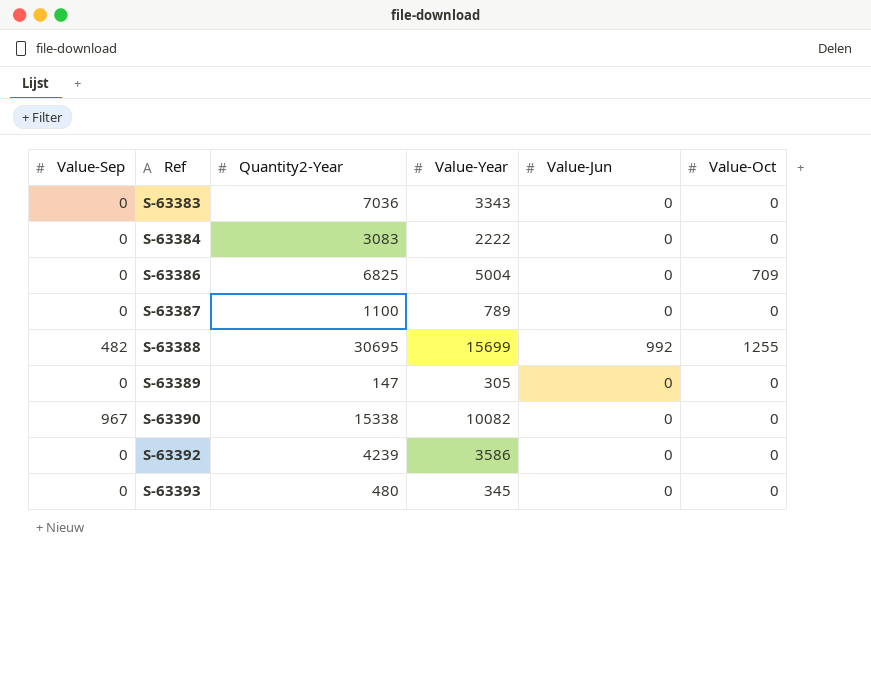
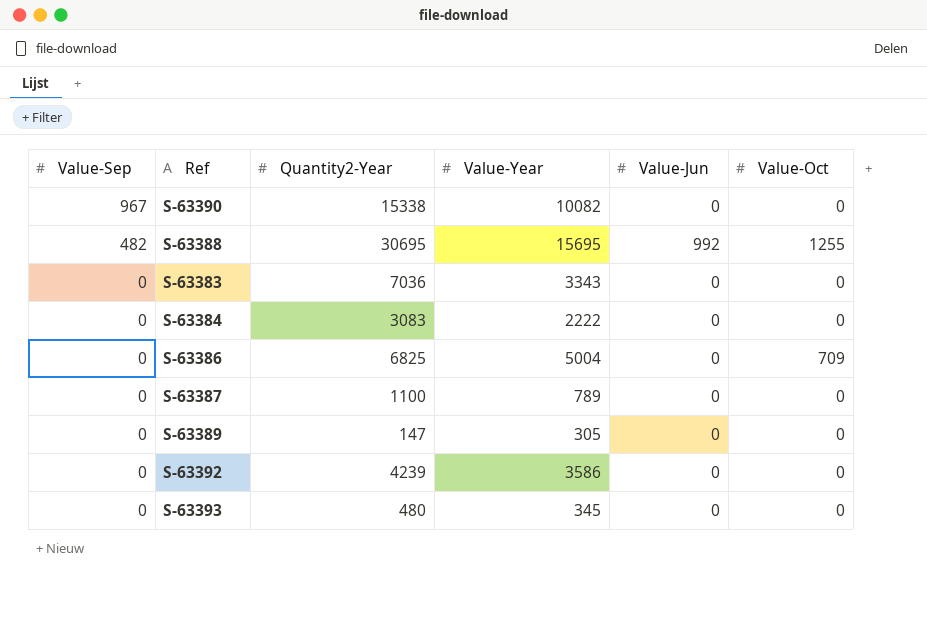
row order: Ref ascending -> Value-Sep descending
S-63388 | Value-Year: 15699 -> 15695

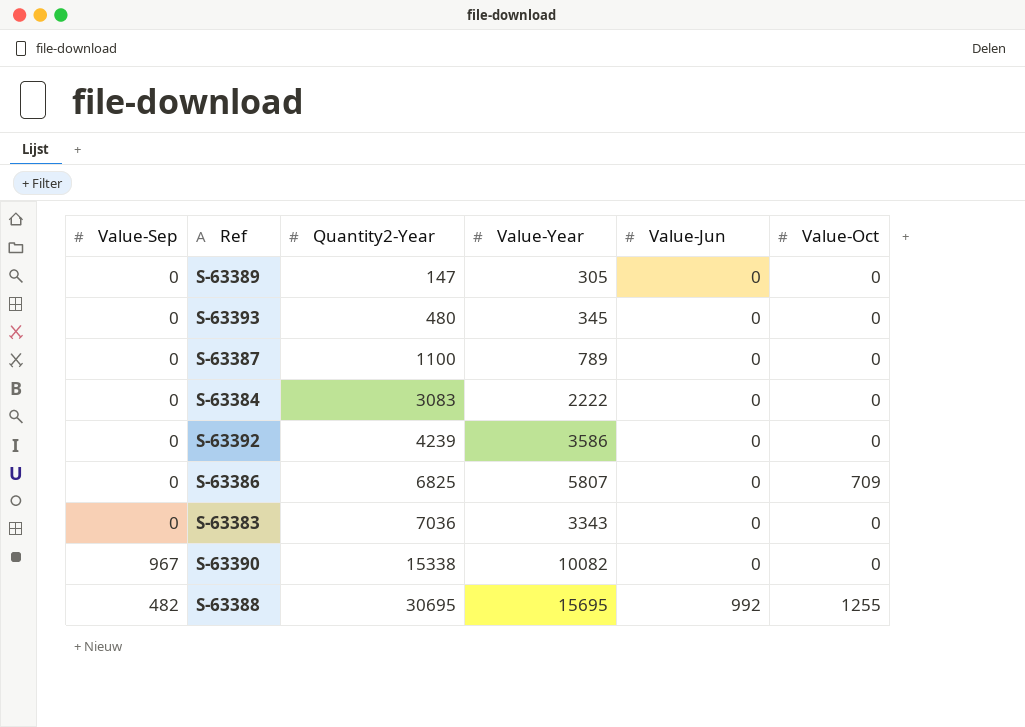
row order: Value-Sep descending -> Quantity2-Year ascending
S-63386 | Value-Year: 5004 -> 5807

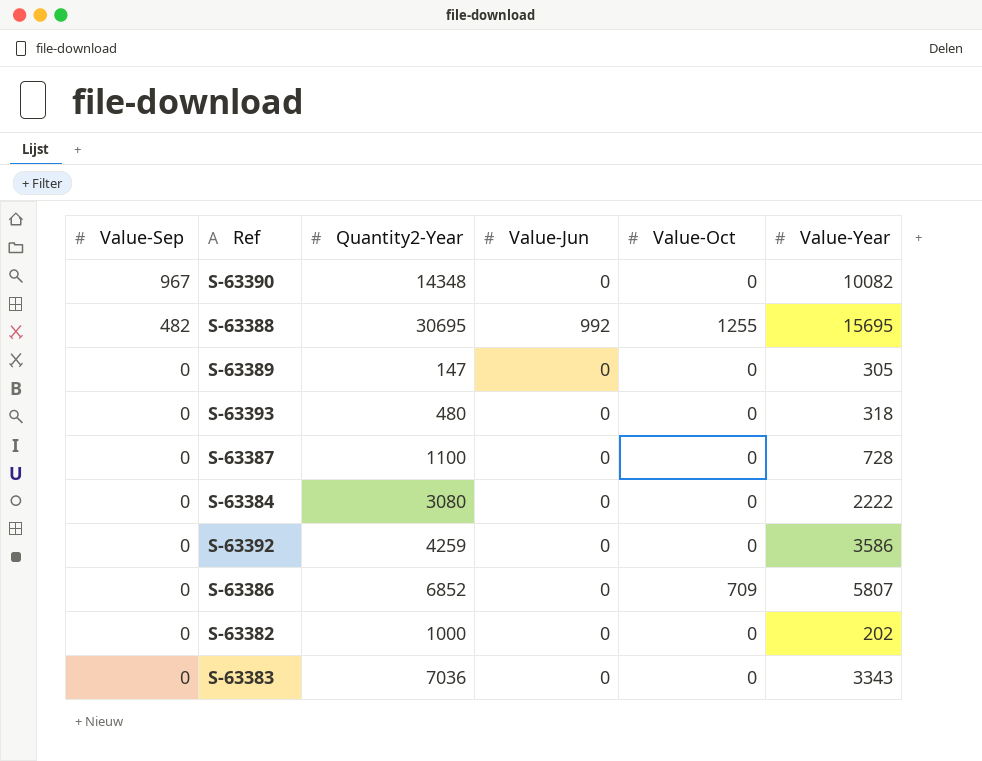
row order: Quantity2-Year ascending -> Value-Sep descending
column Value-Year | position: 4 -> 6
S-63390 | Quantity2-Year: 15338 -> 14348
S-63393 | Value-Year: 345 -> 318
S-63387 | Value-Year: 789 -> 728
S-63384 | Quantity2-Year: 3083 -> 3080
S-63392 | Quantity2-Year: 4239 -> 4259
S-63386 | Quantity2-Year: 6825 -> 6852
row S-63382: none -> 0 | 1000 | 0 | 0 | 202

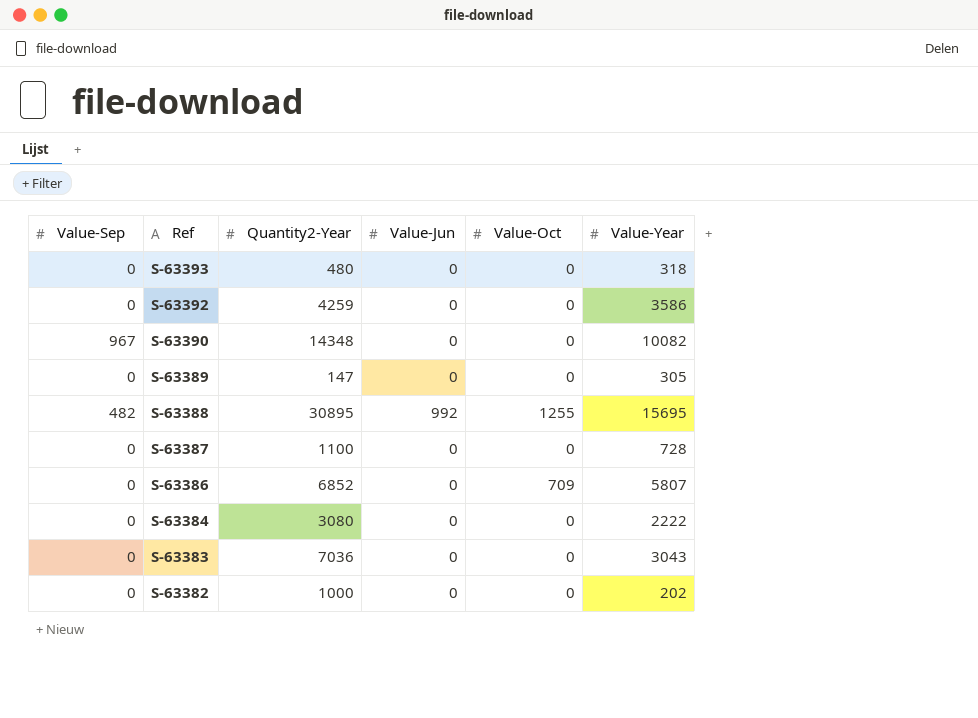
row order: Value-Sep descending -> Ref descending
S-63388 | Quantity2-Year: 30695 -> 30895
S-63383 | Value-Year: 3343 -> 3043

